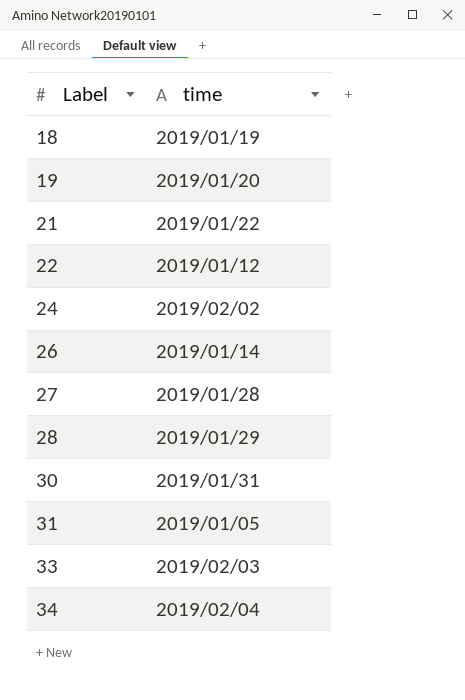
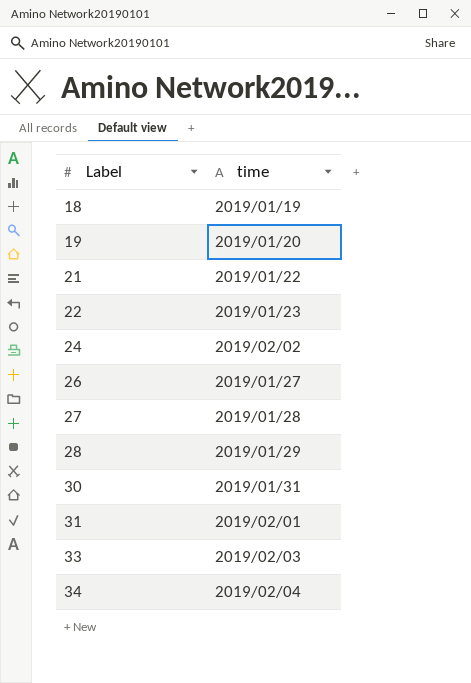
22 | time: 2019/01/12 -> 2019/01/23
26 | time: 2019/01/14 -> 2019/01/27
31 | time: 2019/01/05 -> 2019/02/01

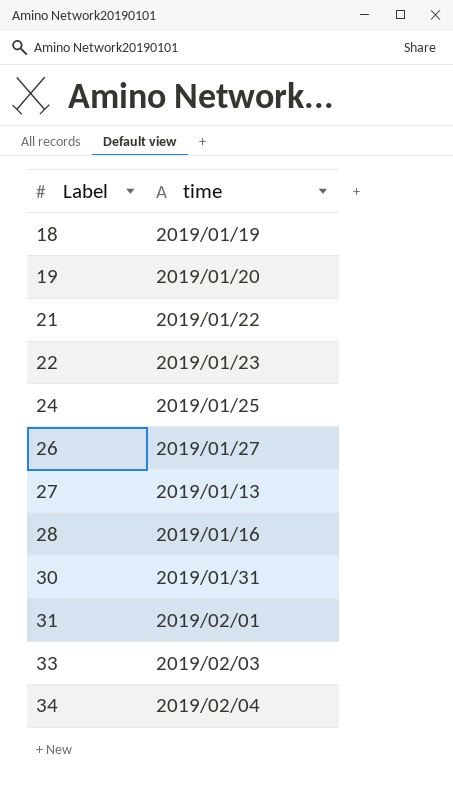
24 | time: 2019/02/02 -> 2019/01/25
27 | time: 2019/01/28 -> 2019/01/13
28 | time: 2019/01/29 -> 2019/01/16

